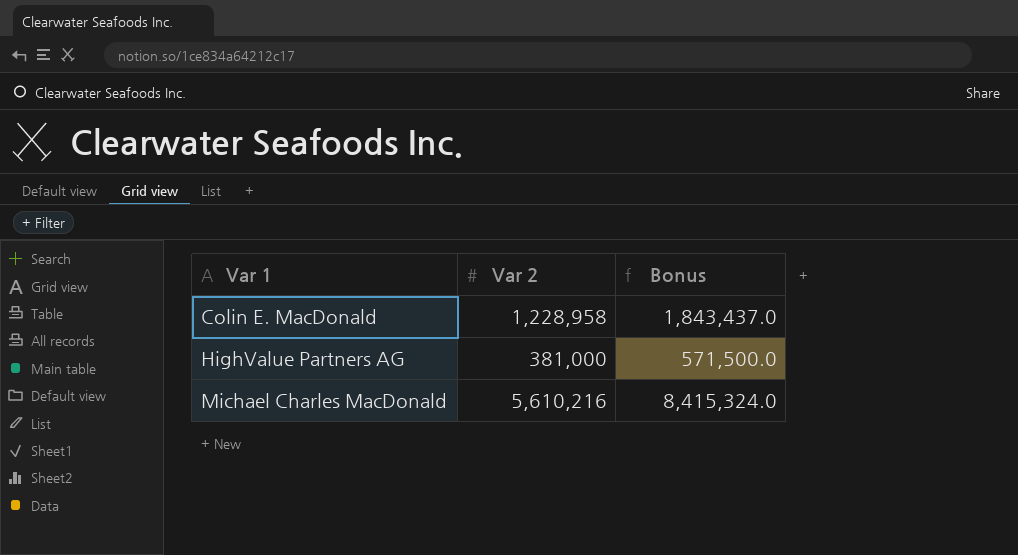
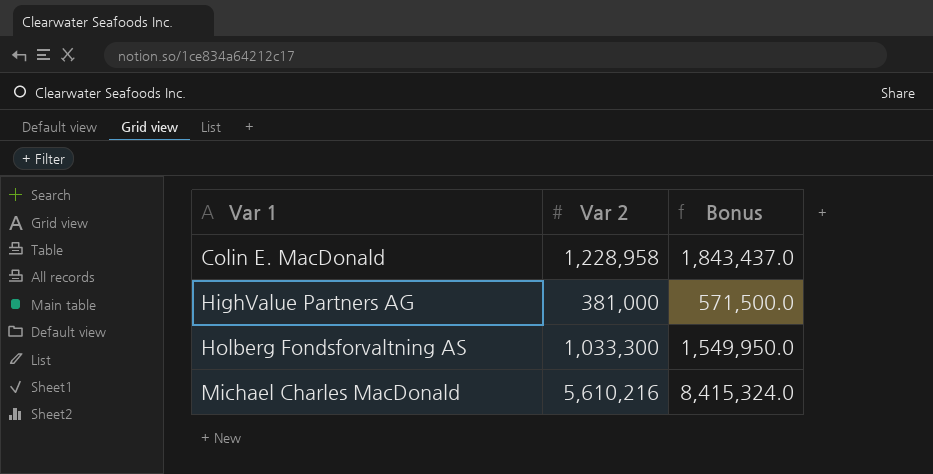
row Holberg Fondsforvaltning AS: none -> 1,033,300 | 1,549,950.0

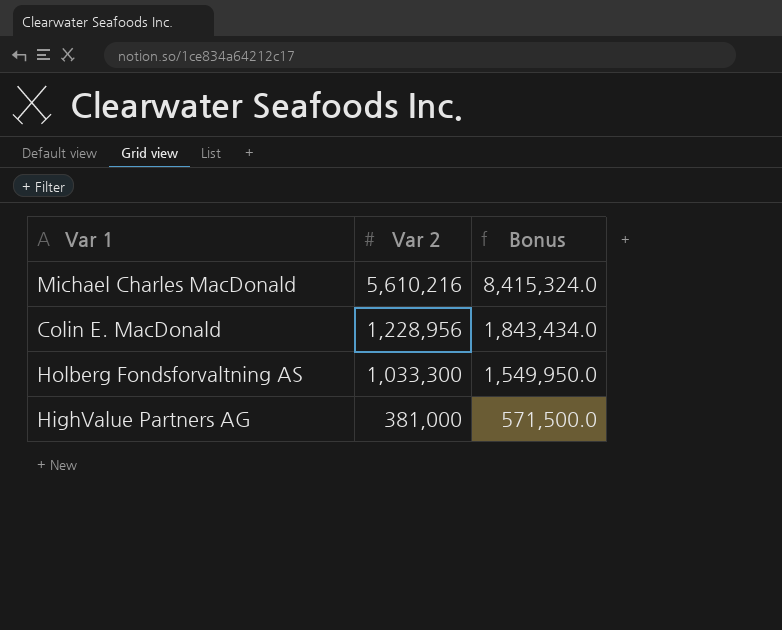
row order: Var 1 ascending -> Var 2 descending
Colin E. MacDonald | Var 2: 1,228,958 -> 1,228,956
Colin E. MacDonald | Bonus: 1,843,437.0 -> 1,843,434.0

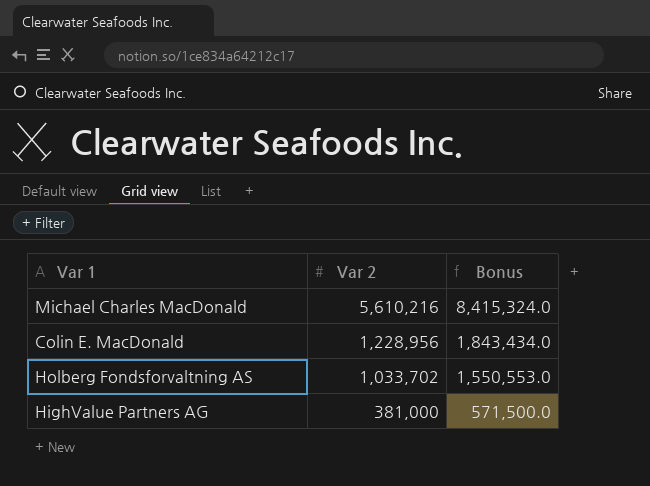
Holberg Fondsforvaltning AS | Var 2: 1,033,300 -> 1,033,702
Holberg Fondsforvaltning AS | Bonus: 1,549,950.0 -> 1,550,553.0

